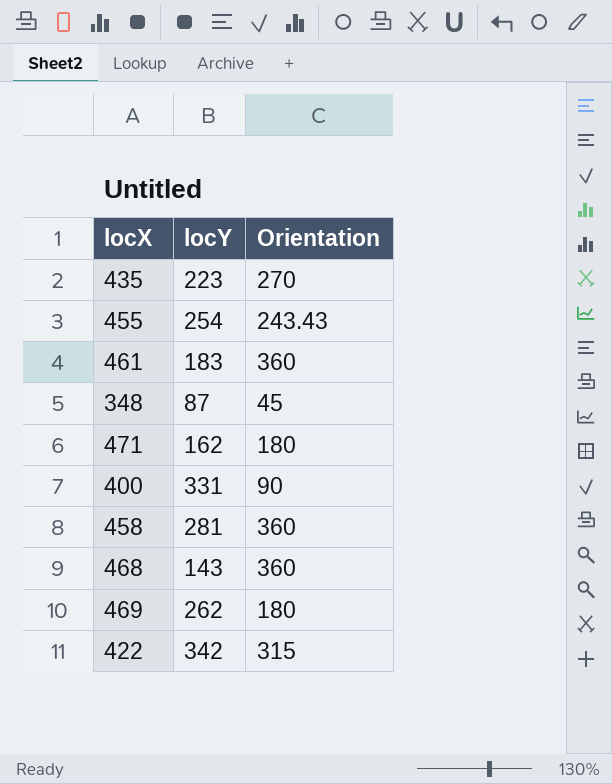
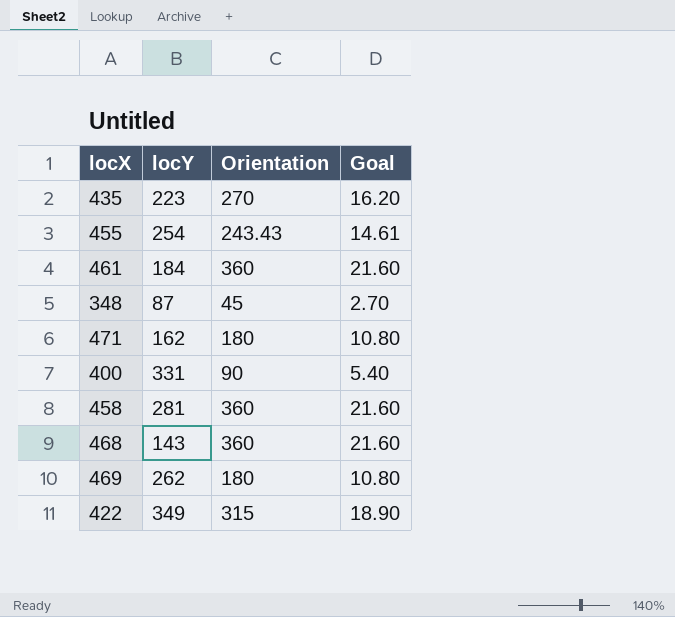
column Goal | formula: none -> [Orientation] * 0.06
461 | locY: 183 -> 184
422 | locY: 342 -> 349

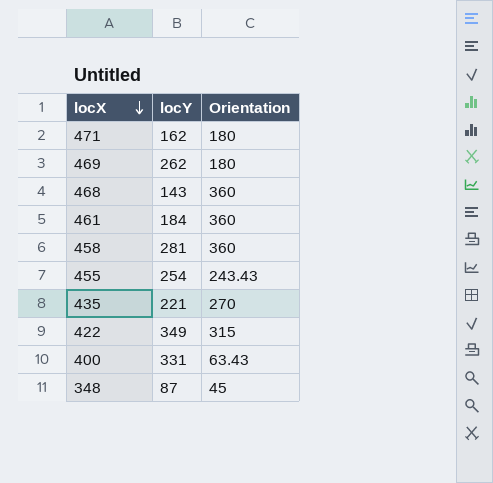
row order: none -> locX descending
column Goal | formula: [Orientation] * 0.06 -> none
435 | locY: 223 -> 221
400 | Orientation: 90 -> 63.43

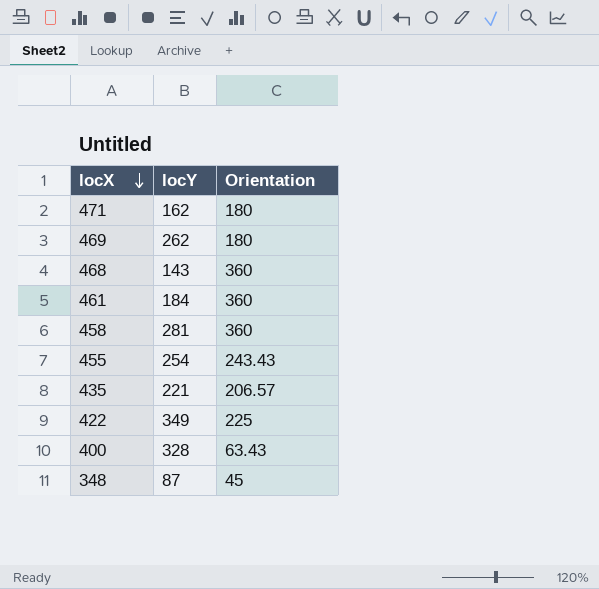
435 | Orientation: 270 -> 206.57
422 | Orientation: 315 -> 225
400 | locY: 331 -> 328

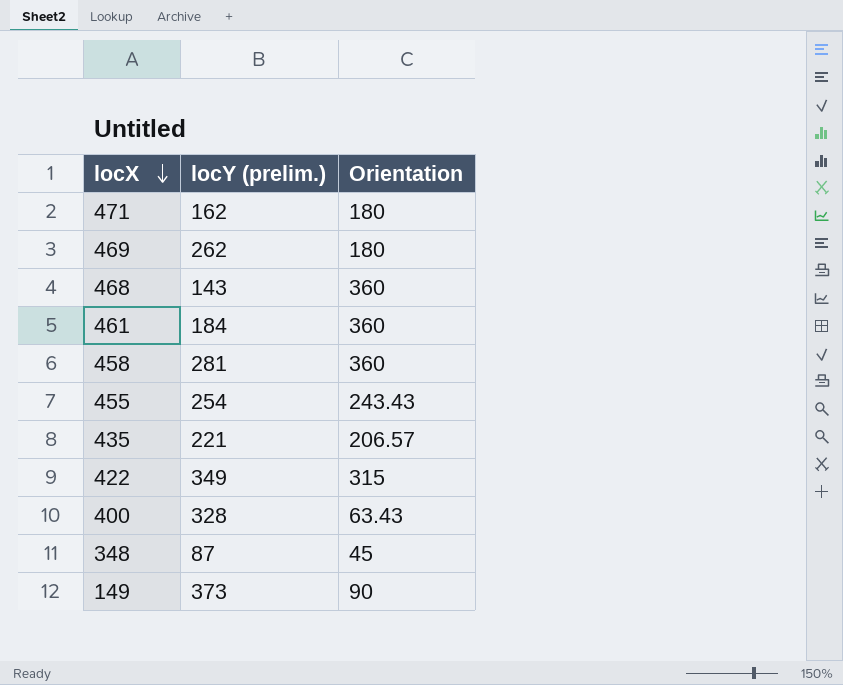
column name: locY -> locY (prelim.)
422 | Orientation: 225 -> 315
row 149: none -> 373 | 90

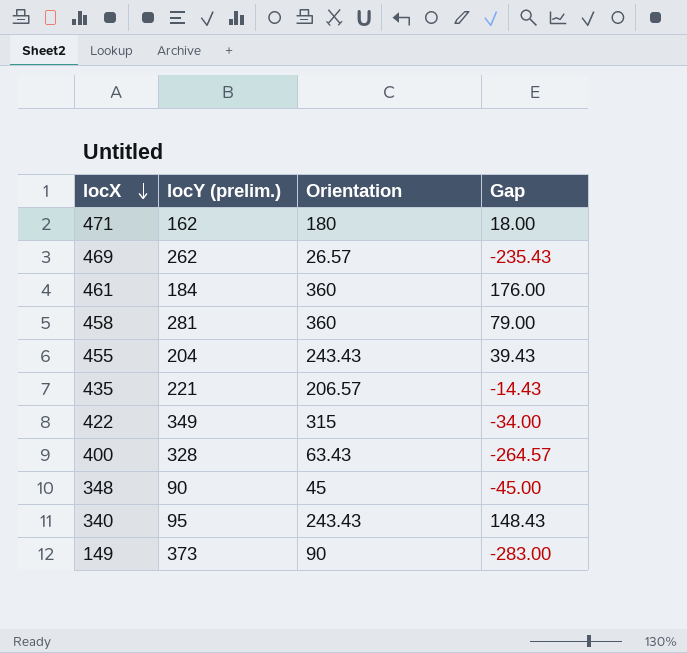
column Gap | formula: none -> [Orientation] - [locY (prelim.)]
row 468: 143 | 360 -> none
469 | Orientation: 180 -> 26.57
455 | locY (prelim.): 254 -> 204
348 | locY (prelim.): 87 -> 90
row 340: none -> 95 | 243.43 | 148.43

